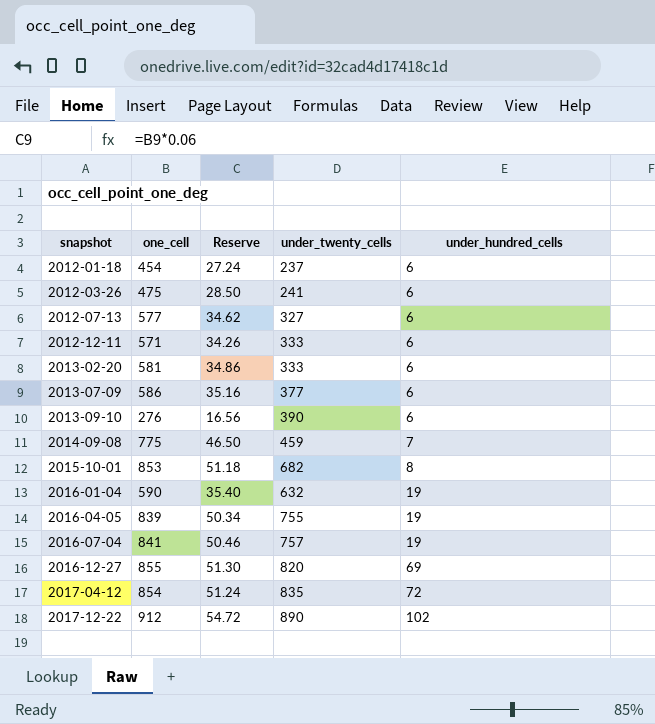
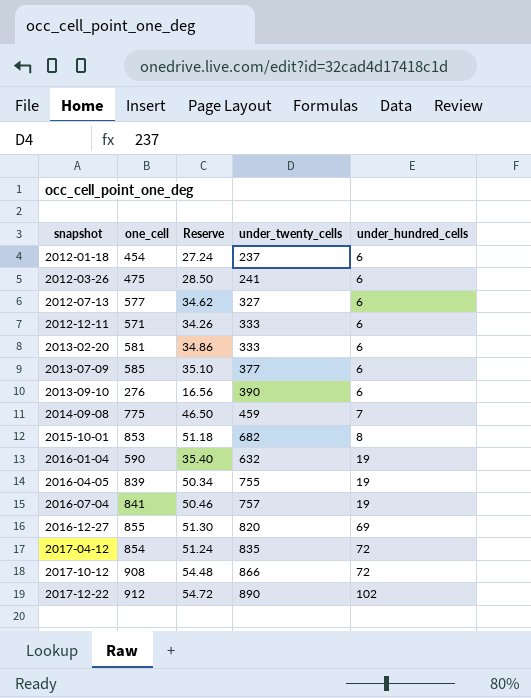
2013-07-09 | one_cell: 586 -> 585
2013-07-09 | Reserve: 35.16 -> 35.10
row 2017-10-12: none -> 908 | 54.48 | 866 | 72

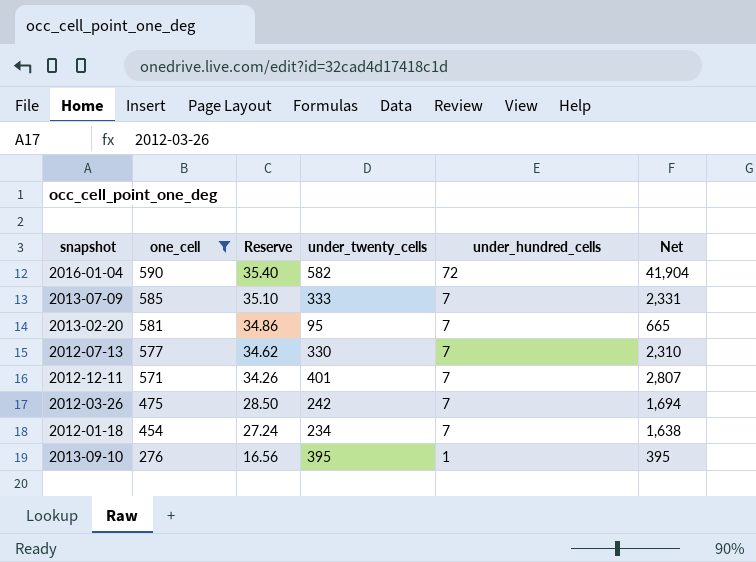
filter: none -> one_cell <= 590
row order: snapshot ascending -> one_cell descending
column Net | formula: none -> [under_twenty_cells] * [under_hundred_cells]
2016-01-04 | under_twenty_cells: 632 -> 582
2016-01-04 | under_hundred_cells: 19 -> 72
2013-07-09 | under_twenty_cells: 377 -> 333
2013-07-09 | under_hundred_cells: 6 -> 7
2013-02-20 | under_twenty_cells: 333 -> 95
2013-02-20 | under_hundred_cells: 6 -> 7
2012-07-13 | under_twenty_cells: 327 -> 330
2012-07-13 | under_hundred_cells: 6 -> 7
2012-12-11 | under_twenty_cells: 333 -> 401
2012-12-11 | under_hundred_cells: 6 -> 7
2012-03-26 | under_twenty_cells: 241 -> 242
2012-03-26 | under_hundred_cells: 6 -> 7
2012-01-18 | under_twenty_cells: 237 -> 234
2012-01-18 | under_hundred_cells: 6 -> 7
2013-09-10 | under_twenty_cells: 390 -> 395
2013-09-10 | under_hundred_cells: 6 -> 1

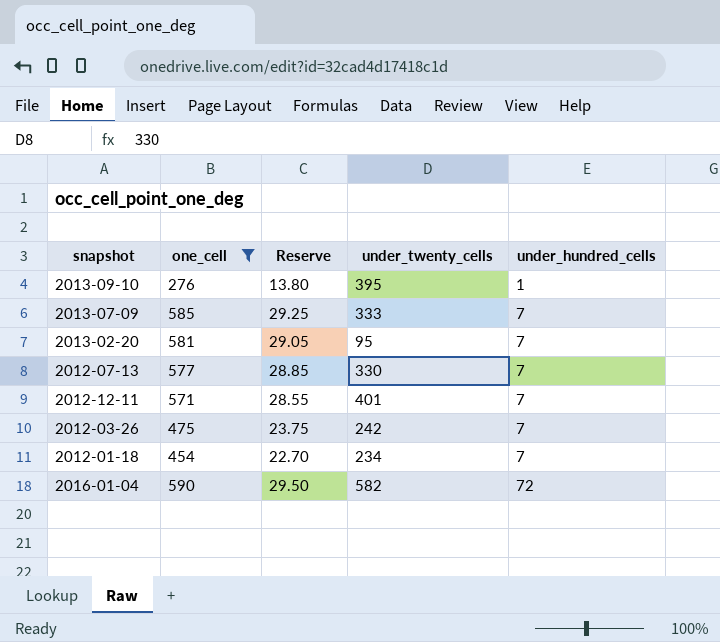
row order: one_cell descending -> under_hundred_cells ascending
column Net | formula: [under_twenty_cells] * [under_hundred_cells] -> none
column Reserve | formula: [one_cell] * 0.06 -> [one_cell] * 0.05

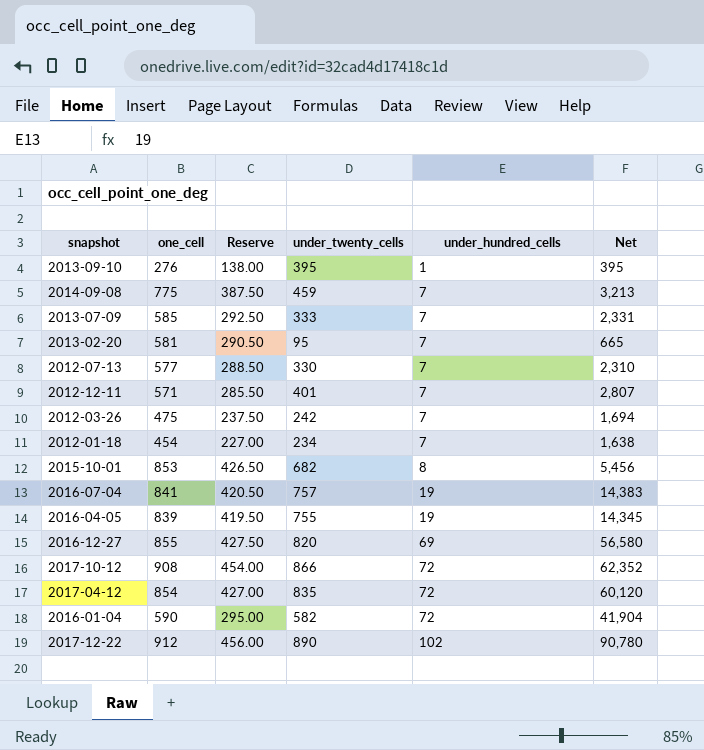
filter: one_cell <= 590 -> none
column Reserve | formula: [one_cell] * 0.05 -> [one_cell] * 0.5
column Net | formula: none -> [under_twenty_cells] * [under_hundred_cells]

